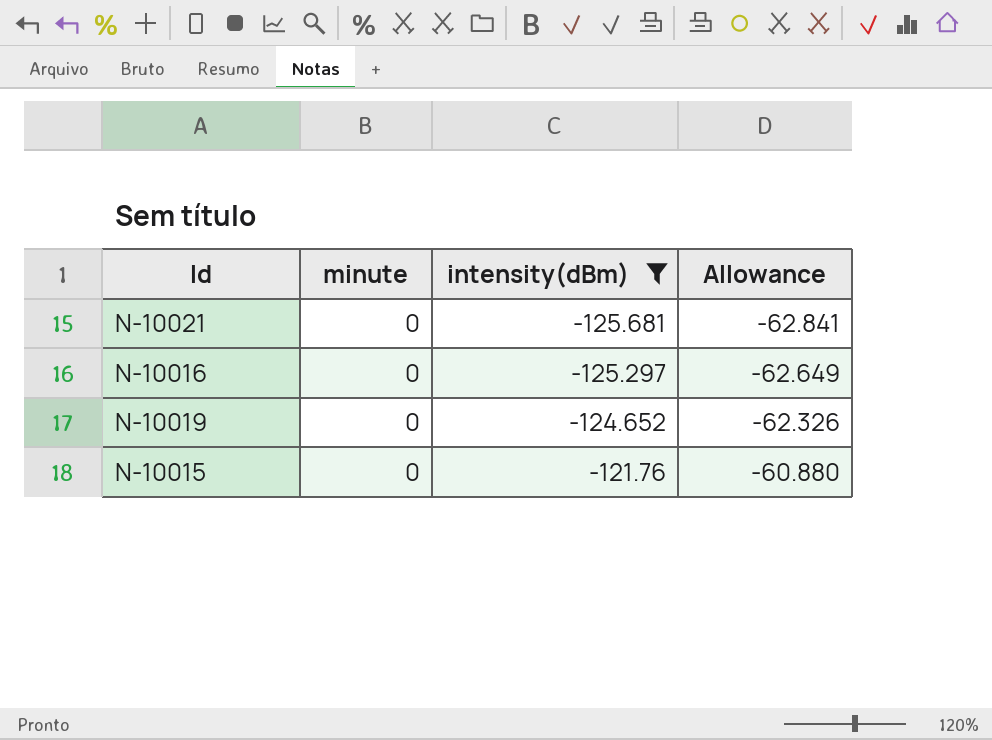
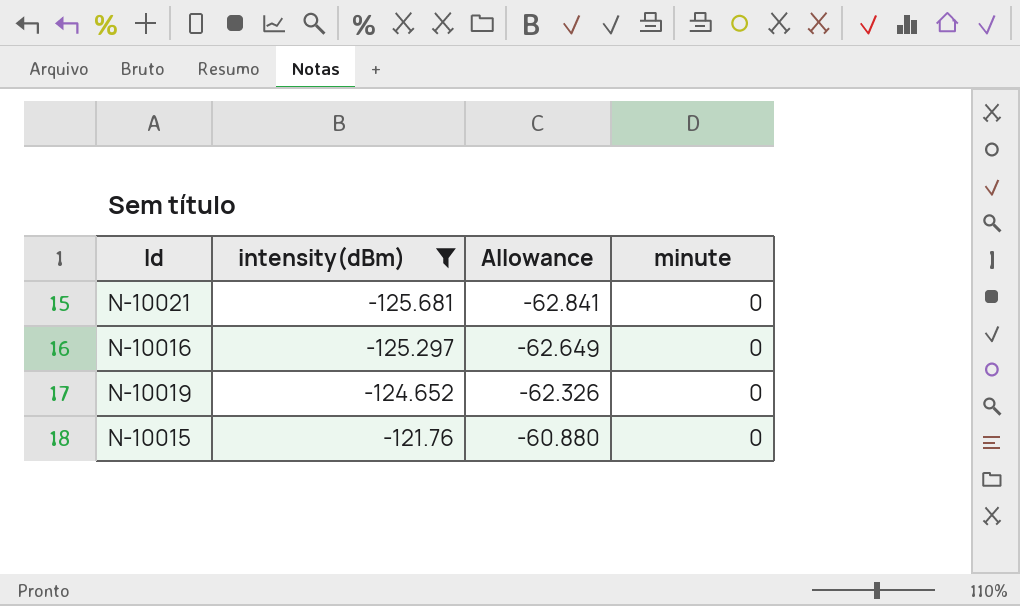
column minute | position: 2 -> 4

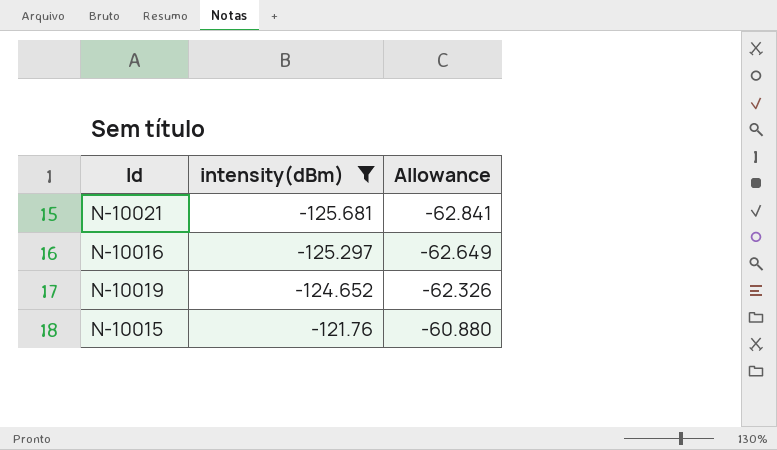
column minute | position: 4 -> none

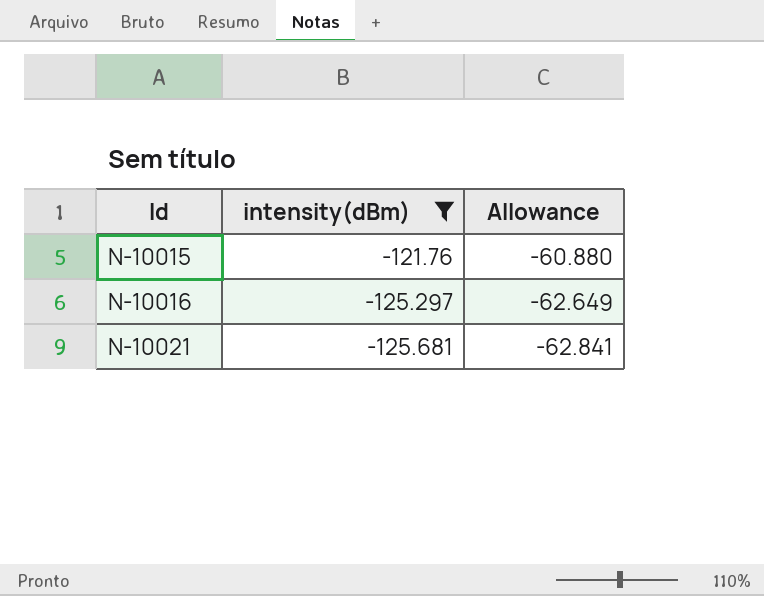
row order: intensity(dBm) ascending -> Id ascending
row N-10019: -124.652 | -62.326 -> none

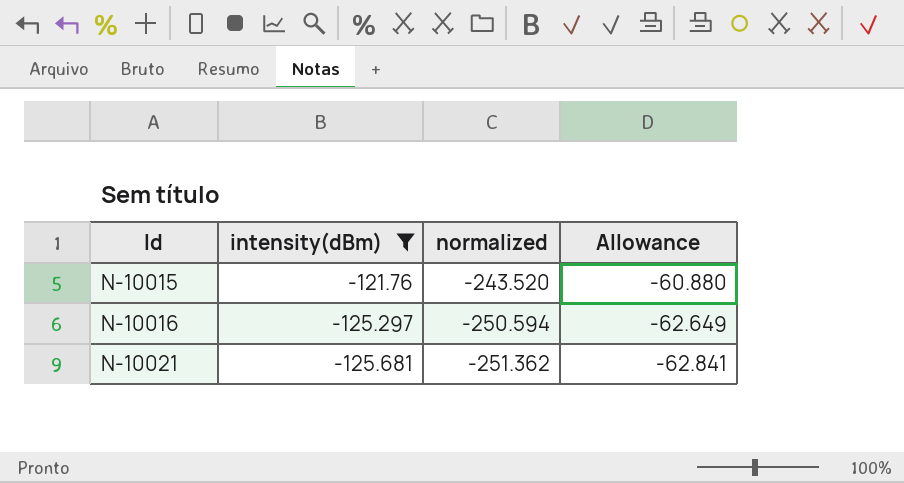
column normalized | formula: none -> [intensity(dBm)] * 2

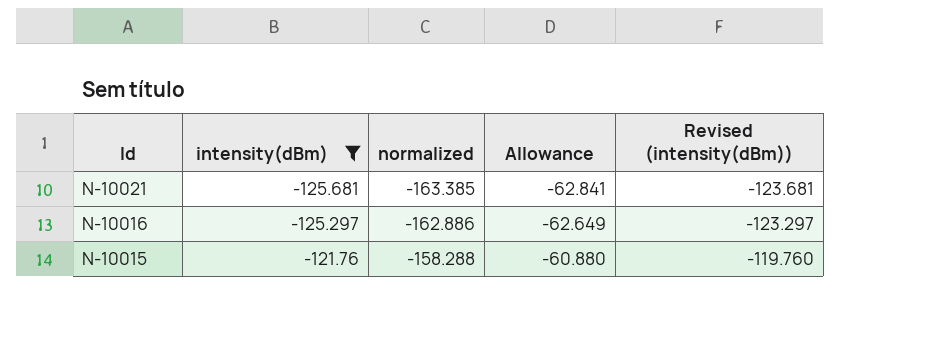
row order: Id ascending -> Id descending
column normalized | formula: [intensity(dBm)] * 2 -> [intensity(dBm)] * 1.3
column Revised (intensity(dBm)) | formula: none -> [intensity(dBm)] + 2

